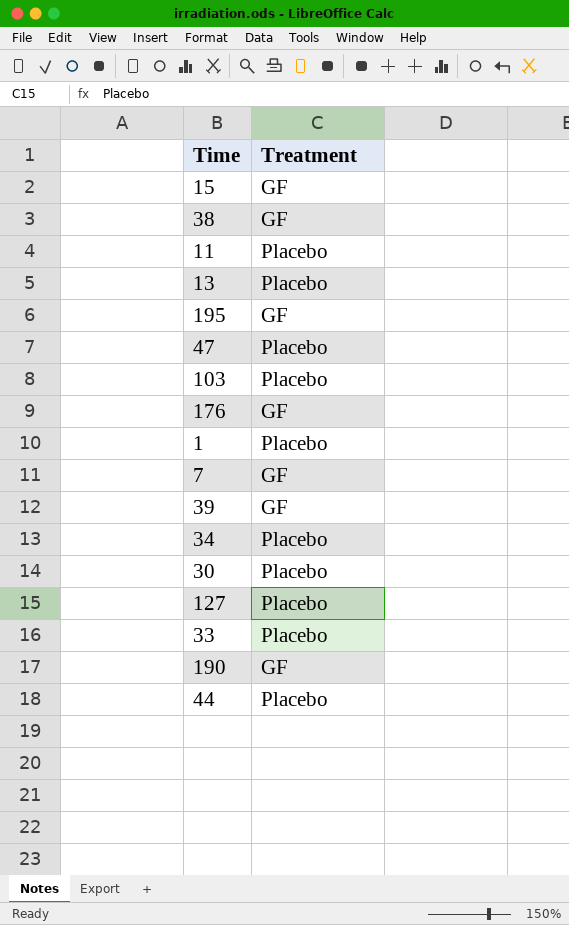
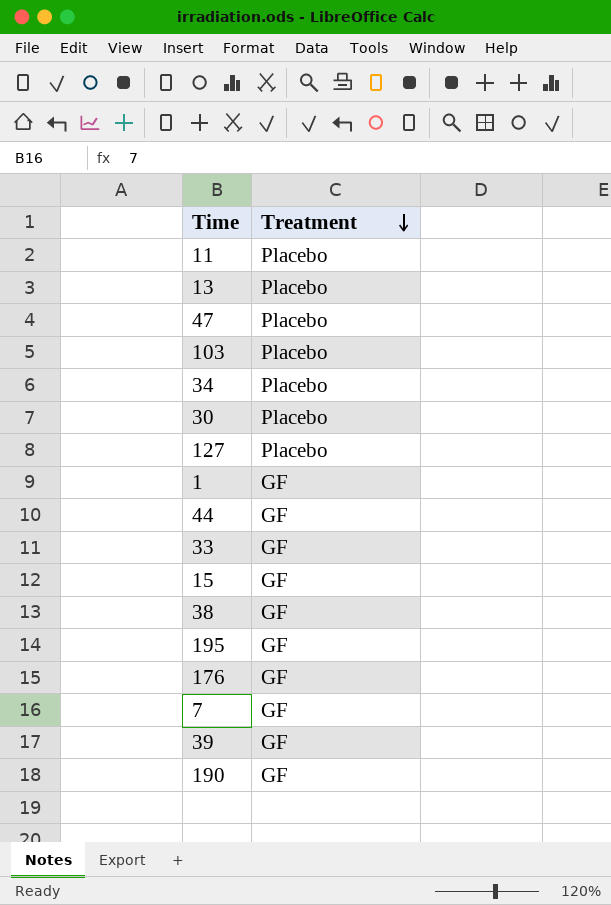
row order: none -> Treatment descending
1 | Treatment: Placebo -> GF
44 | Treatment: Placebo -> GF
33 | Treatment: Placebo -> GF

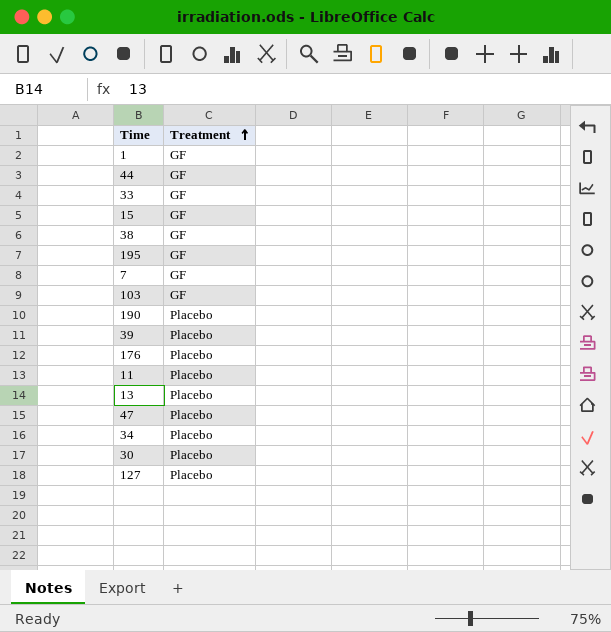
row order: Treatment descending -> Treatment ascending
103 | Treatment: Placebo -> GF
190 | Treatment: GF -> Placebo
39 | Treatment: GF -> Placebo
176 | Treatment: GF -> Placebo

